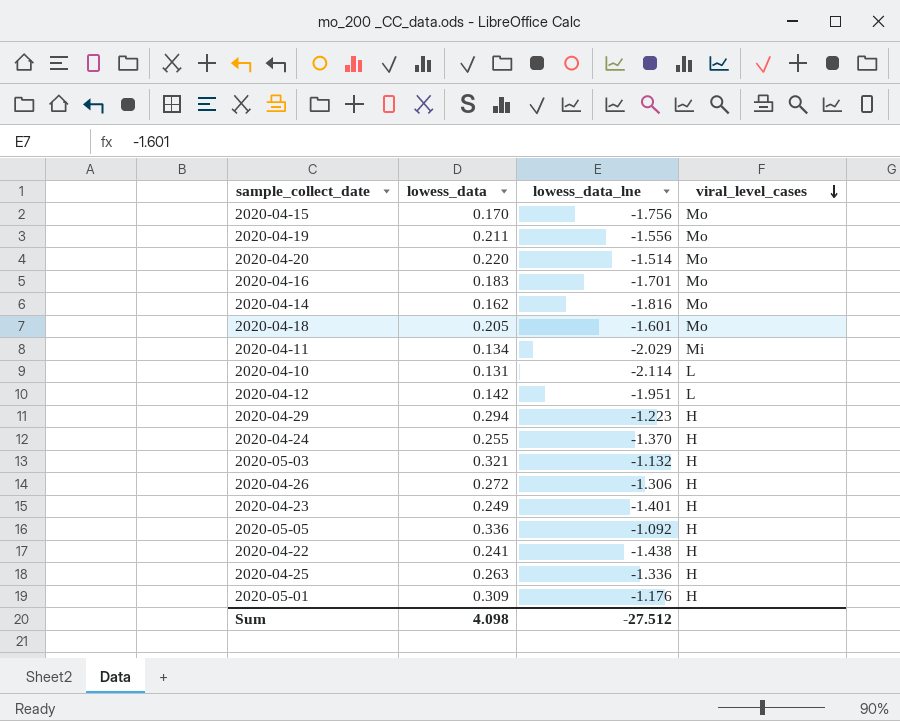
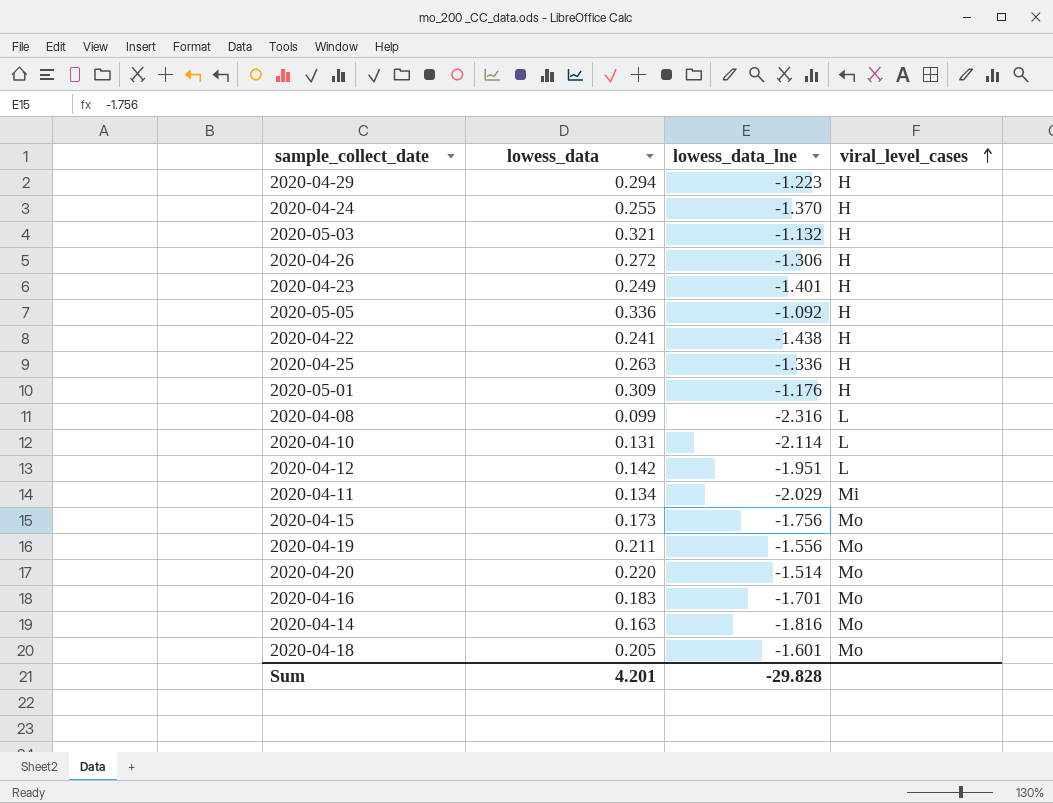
row order: viral_level_cases descending -> viral_level_cases ascending
row 2020-04-08: none -> 0.099 | -2.316 | L
2020-04-15 | lowess_data: 0.170 -> 0.173
2020-04-14 | lowess_data: 0.162 -> 0.163
Sum | lowess_data: 4.098 -> 4.201
Sum | lowess_data_lne: -27.512 -> -29.828

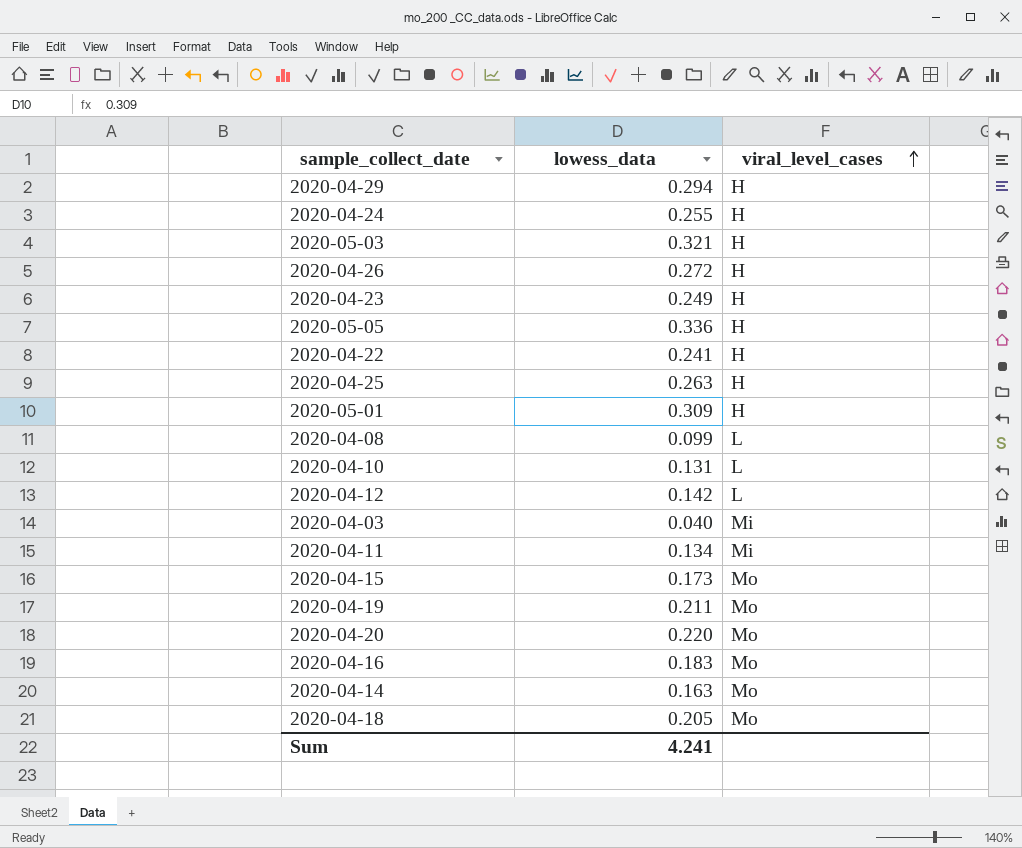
column lowess_data_lne | position: 3 -> none
row 2020-04-03: none -> 0.040 | Mi
Sum | lowess_data: 4.201 -> 4.241

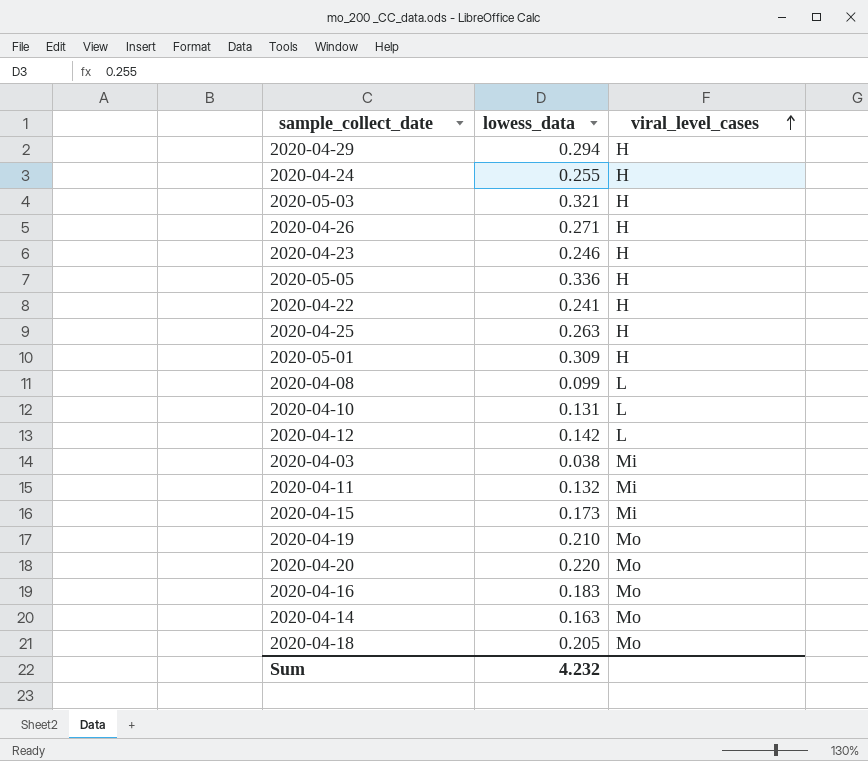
2020-04-26 | lowess_data: 0.272 -> 0.271
2020-04-23 | lowess_data: 0.249 -> 0.246
2020-04-03 | lowess_data: 0.040 -> 0.038
2020-04-11 | lowess_data: 0.134 -> 0.132
2020-04-15 | viral_level_cases: Mo -> Mi
2020-04-19 | lowess_data: 0.211 -> 0.210
Sum | lowess_data: 4.241 -> 4.232

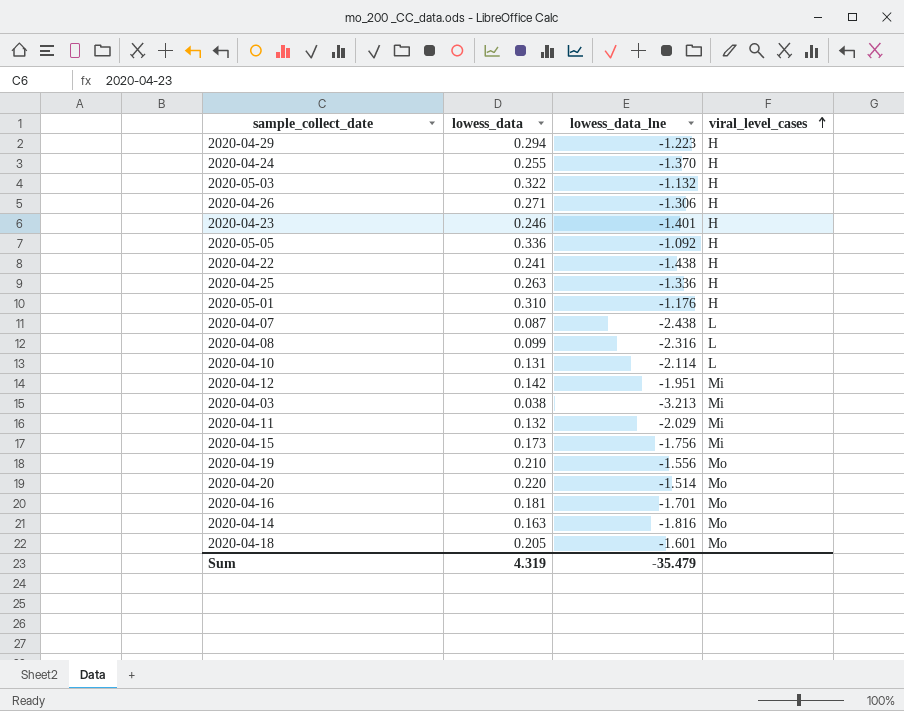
column lowess_data_lne | position: none -> 3
2020-05-03 | lowess_data: 0.321 -> 0.322
2020-05-01 | lowess_data: 0.309 -> 0.310
row 2020-04-07: none -> 0.087 | -2.438 | L
2020-04-12 | viral_level_cases: L -> Mi
2020-04-16 | lowess_data: 0.183 -> 0.181
Sum | lowess_data: 4.232 -> 4.319

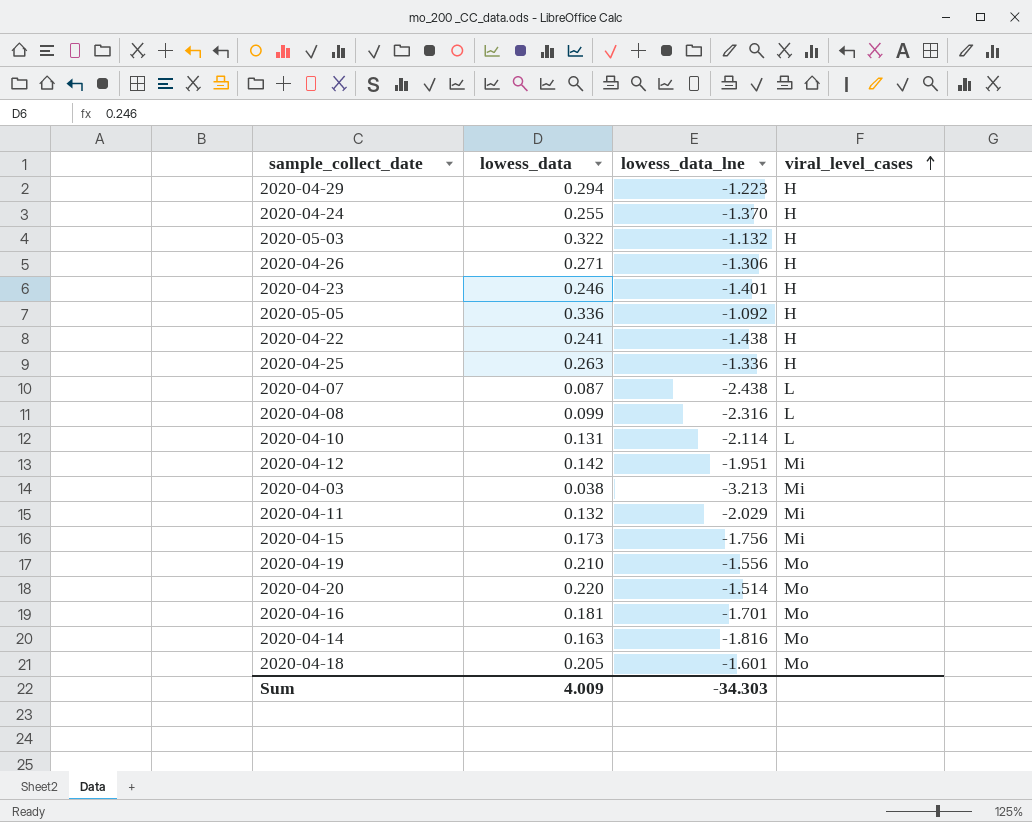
row 2020-05-01: 0.310 | -1.176 | H -> none
Sum | lowess_data: 4.319 -> 4.009
Sum | lowess_data_lne: -35.479 -> -34.303

